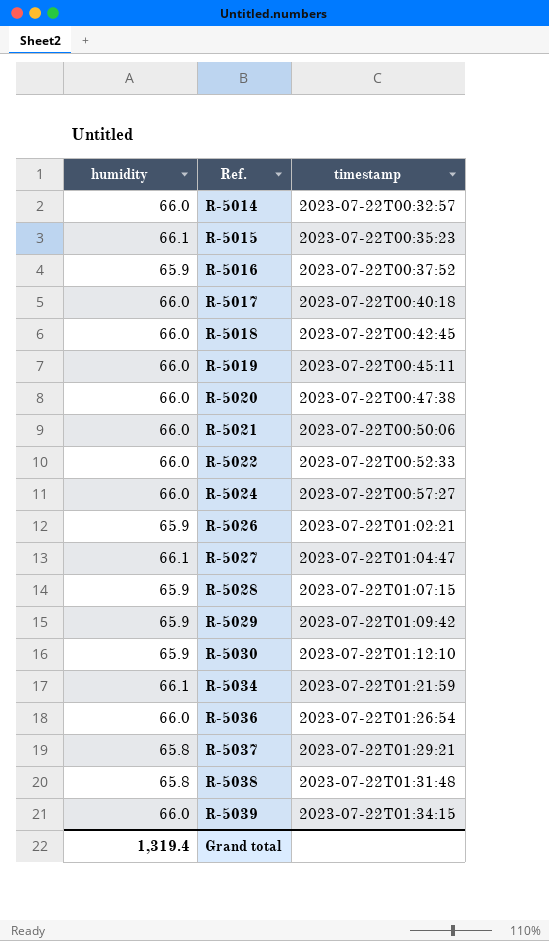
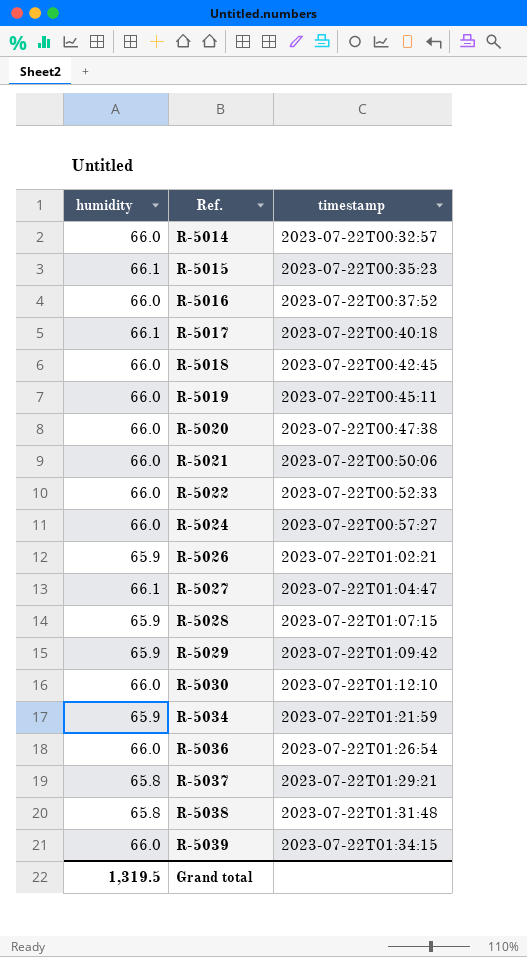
R-5016 | humidity: 65.9 -> 66.0
R-5017 | humidity: 66.0 -> 66.1
R-5030 | humidity: 65.9 -> 66.0
R-5034 | humidity: 66.1 -> 65.9
Grand total | humidity: 1,319.4 -> 1,319.5

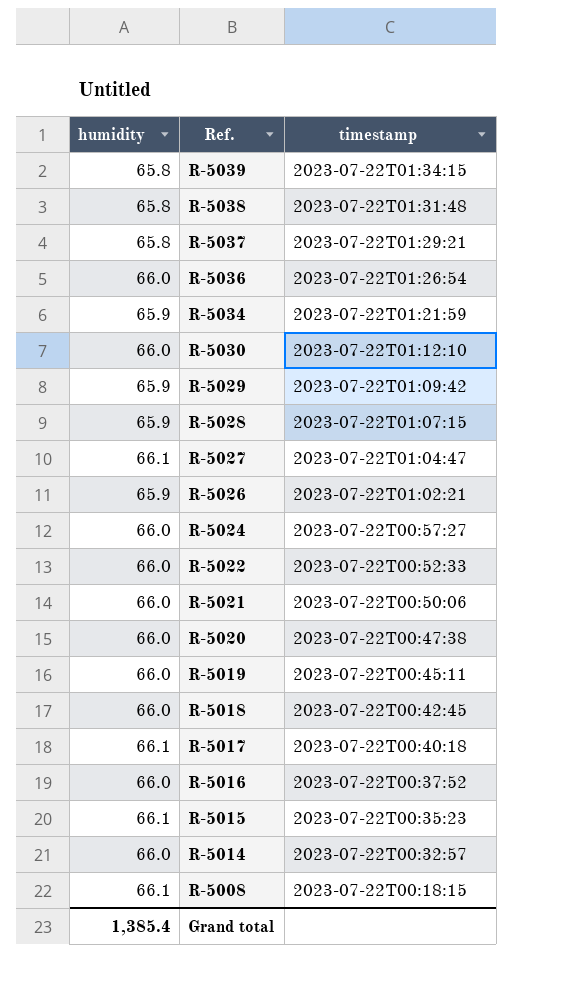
row order: Ref. ascending -> Ref. descending
R-5039 | humidity: 66.0 -> 65.8
row R-5008: none -> 66.1 | 2023-07-22T00:18:15
Grand total | humidity: 1,319.5 -> 1,385.4

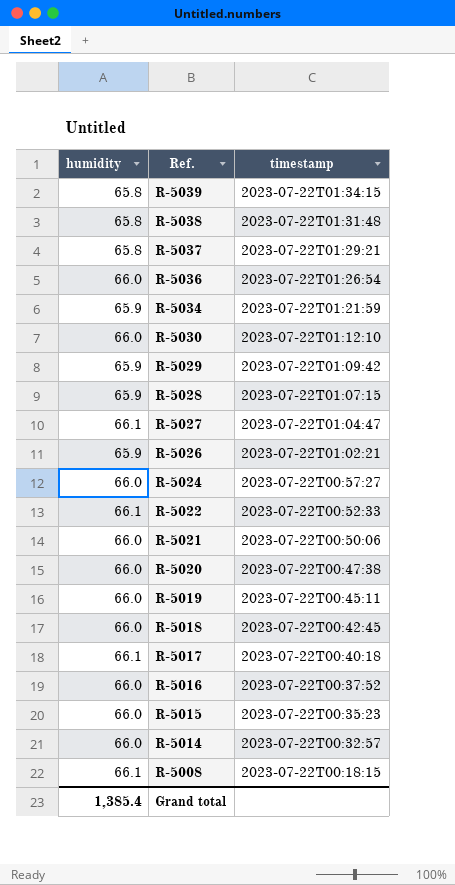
R-5022 | humidity: 66.0 -> 66.1
R-5015 | humidity: 66.1 -> 66.0

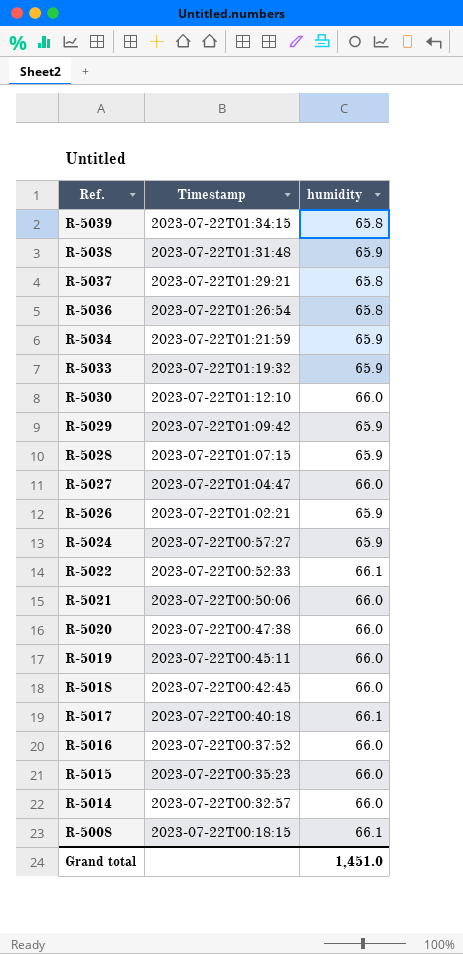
column name: timestamp -> Timestamp
column humidity | position: 1 -> 3
R-5038 | humidity: 65.8 -> 65.9
R-5036 | humidity: 66.0 -> 65.8
row R-5033: none -> 2023-07-22T01:19:32 | 65.9
R-5027 | humidity: 66.1 -> 66.0
R-5024 | humidity: 66.0 -> 65.9
Grand total | humidity: 1,385.4 -> 1,451.0

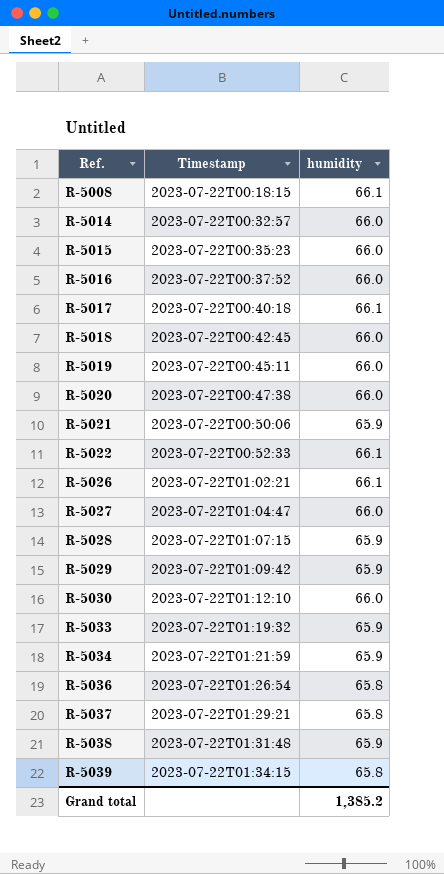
row order: Ref. descending -> Ref. ascending
row R-5024: 2023-07-22T00:57:27 | 65.9 -> none
R-5021 | humidity: 66.0 -> 65.9
R-5026 | humidity: 65.9 -> 66.1
Grand total | humidity: 1,451.0 -> 1,385.2

